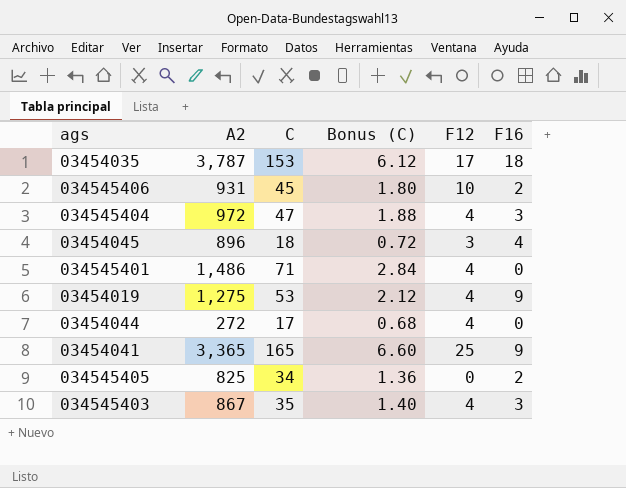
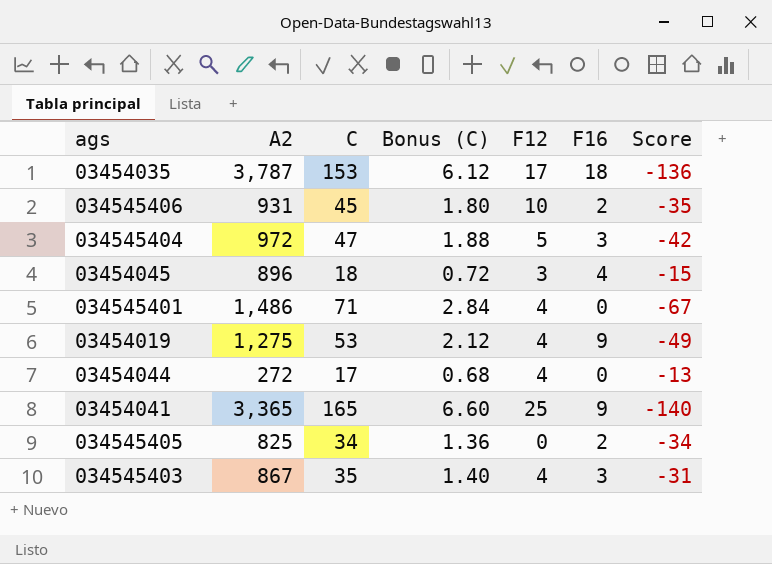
column Score | formula: none -> [F12] - [C]
034545404 | F12: 4 -> 5

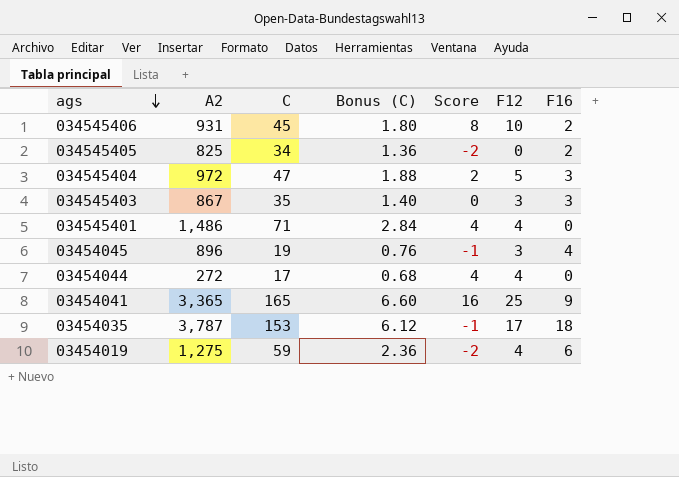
row order: none -> ags descending
column Score | formula: [F12] - [C] -> [F12] - [F16]
column Score | position: 7 -> 5
034545403 | F12: 4 -> 3
03454045 | C: 18 -> 19
03454045 | Bonus (C): 0.72 -> 0.76
03454019 | C: 53 -> 59
03454019 | Bonus (C): 2.12 -> 2.36
03454019 | F16: 9 -> 6

